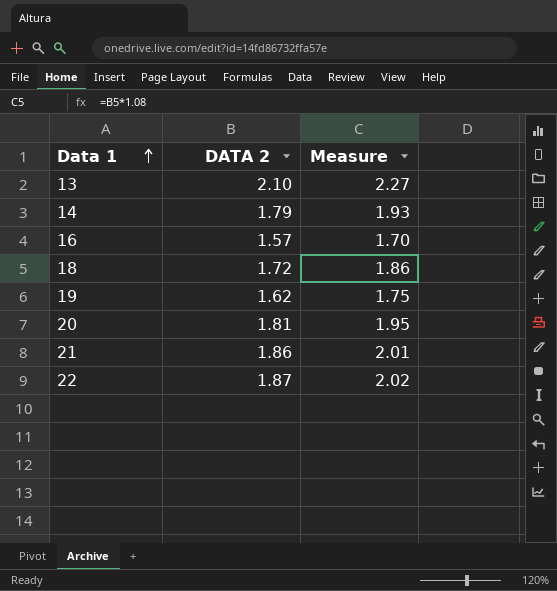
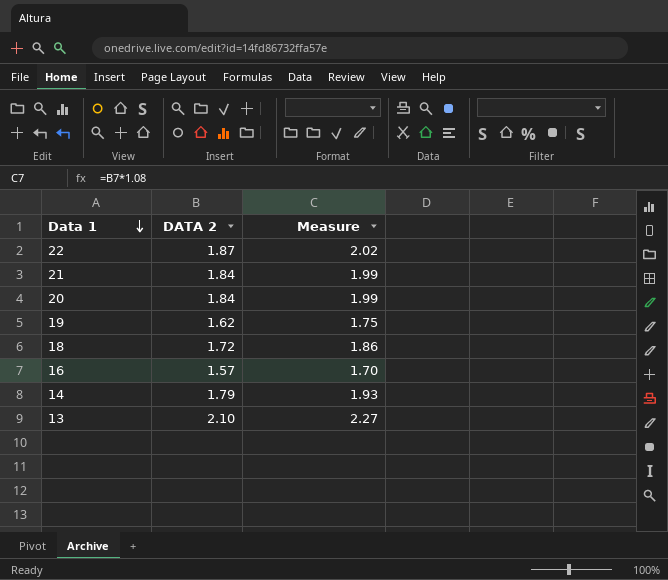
row order: Data 1 ascending -> Data 1 descending
21 | DATA 2: 1.86 -> 1.84
21 | Measure: 2.01 -> 1.99
20 | DATA 2: 1.81 -> 1.84
20 | Measure: 1.95 -> 1.99

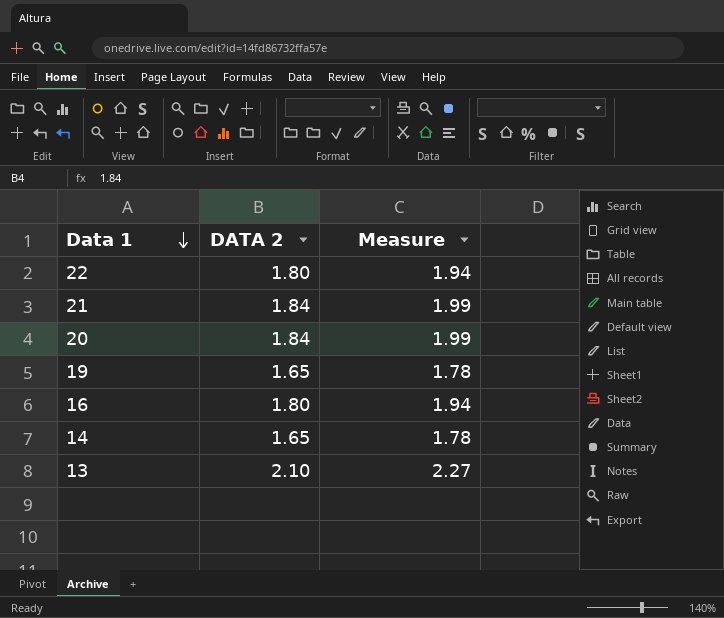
row 18: 1.72 | 1.86 -> none
22 | DATA 2: 1.87 -> 1.80
22 | Measure: 2.02 -> 1.94
19 | DATA 2: 1.62 -> 1.65
19 | Measure: 1.75 -> 1.78
16 | DATA 2: 1.57 -> 1.80
16 | Measure: 1.70 -> 1.94
14 | DATA 2: 1.79 -> 1.65
14 | Measure: 1.93 -> 1.78

